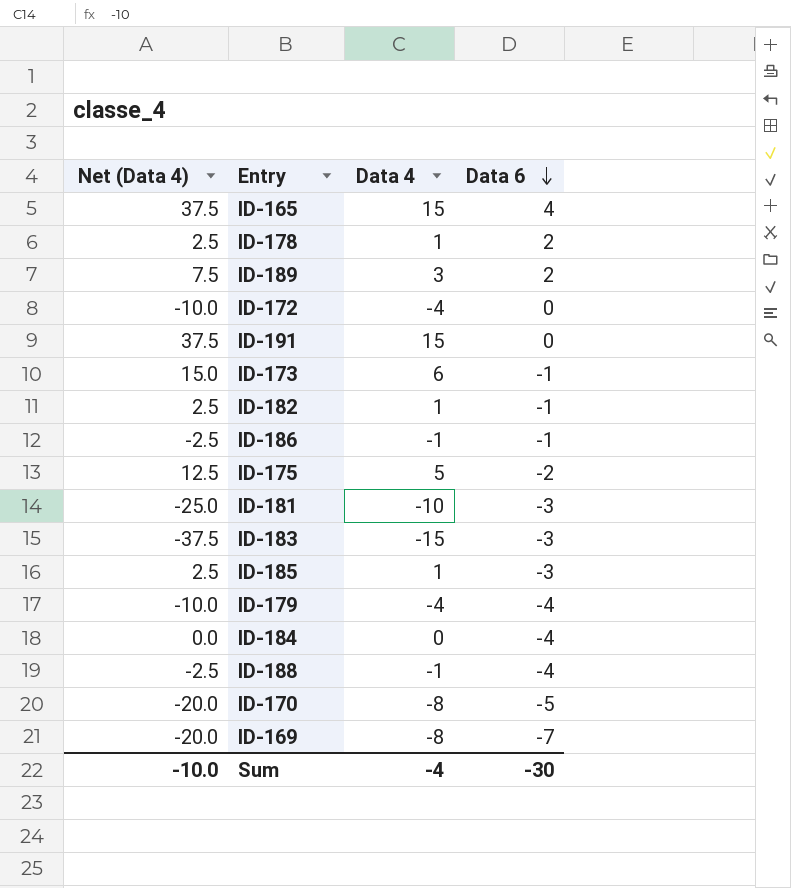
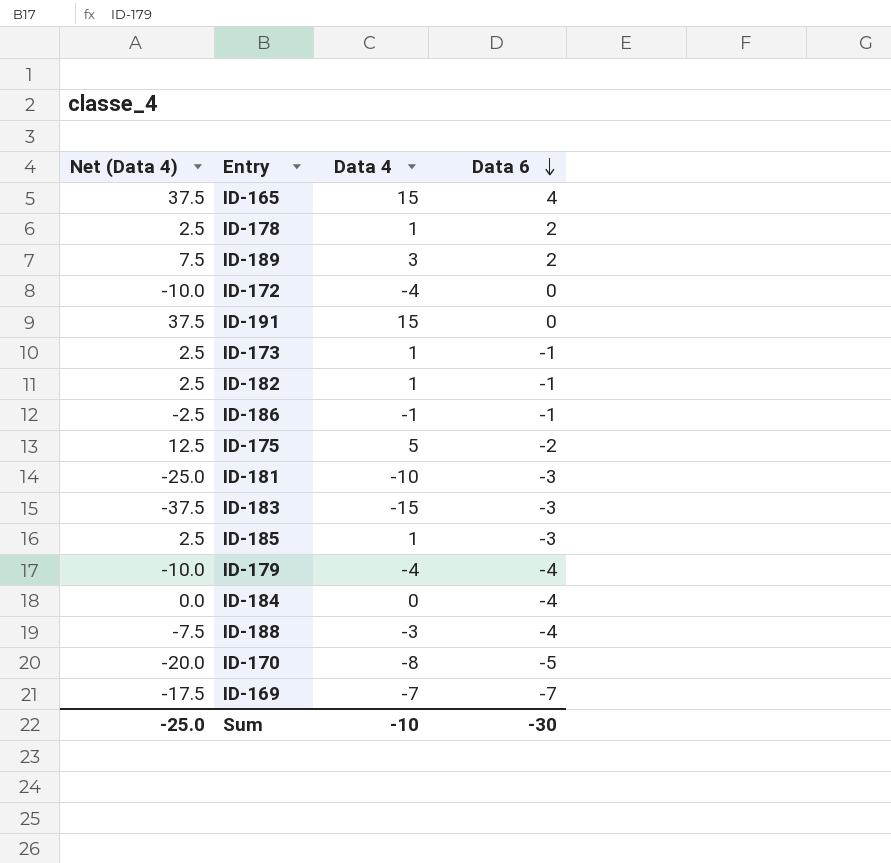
ID-173 | Net (Data 4): 15.0 -> 2.5
ID-173 | Data 4: 6 -> 1
ID-188 | Net (Data 4): -2.5 -> -7.5
ID-188 | Data 4: -1 -> -3
ID-169 | Net (Data 4): -20.0 -> -17.5
ID-169 | Data 4: -8 -> -7
Sum | Net (Data 4): -10.0 -> -25.0
Sum | Data 4: -4 -> -10

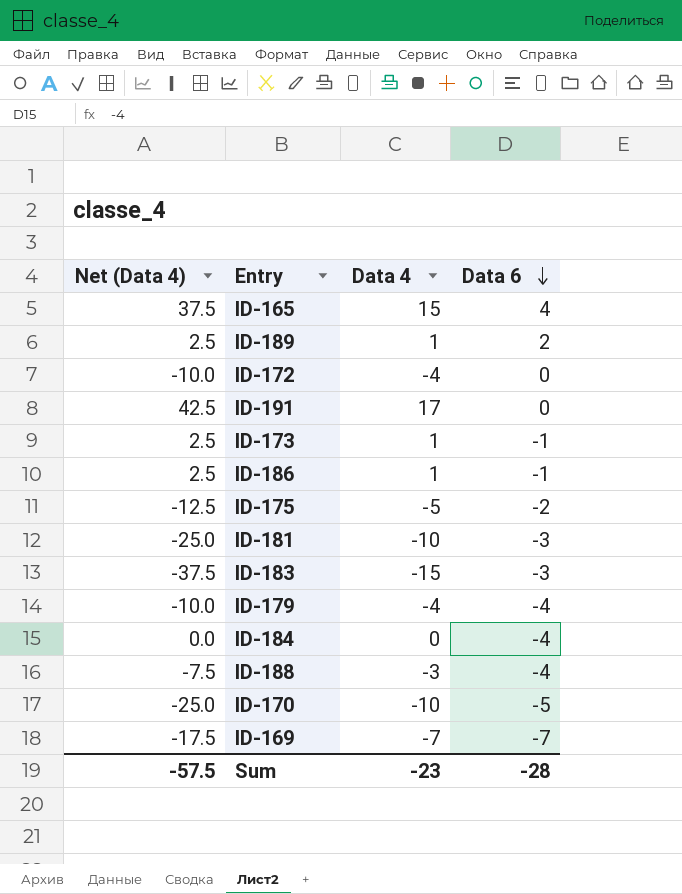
row ID-178: 2.5 | 1 | 2 -> none
row ID-182: 2.5 | 1 | -1 -> none
row ID-185: 2.5 | 1 | -3 -> none
ID-189 | Net (Data 4): 7.5 -> 2.5
ID-189 | Data 4: 3 -> 1
ID-191 | Net (Data 4): 37.5 -> 42.5
ID-191 | Data 4: 15 -> 17
ID-186 | Net (Data 4): -2.5 -> 2.5
ID-186 | Data 4: -1 -> 1
ID-175 | Net (Data 4): 12.5 -> -12.5
ID-175 | Data 4: 5 -> -5
ID-170 | Net (Data 4): -20.0 -> -25.0
ID-170 | Data 4: -8 -> -10
Sum | Net (Data 4): -25.0 -> -57.5
Sum | Data 4: -10 -> -23
Sum | Data 6: -30 -> -28

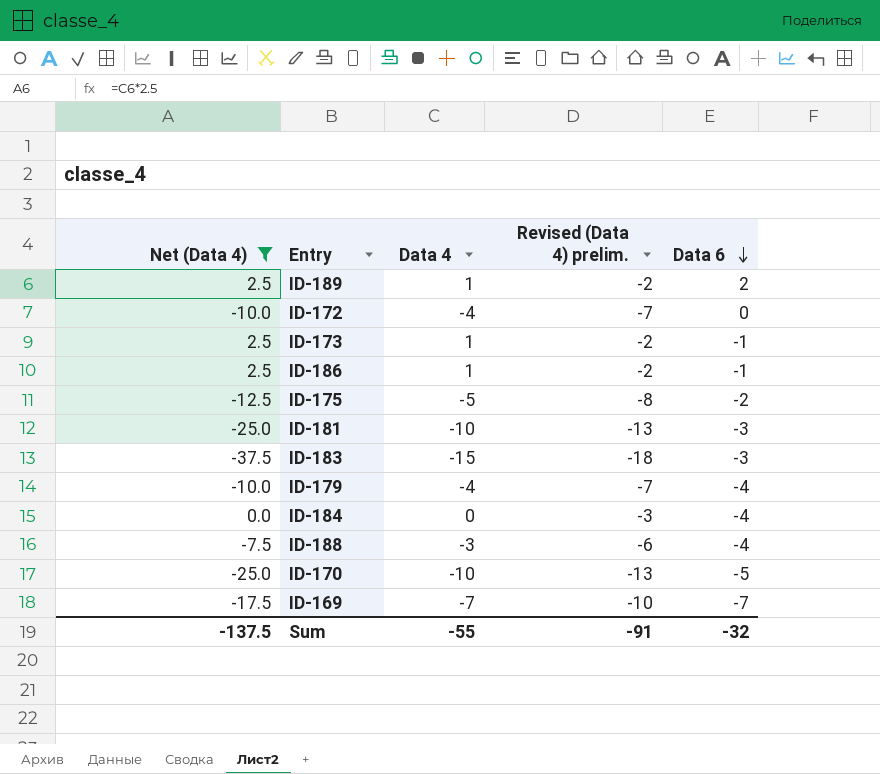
filter: none -> Net (Data 4) <= 2.5
column Revised (Data 4) prelim. | formula: none -> [Data 4] - 3
Sum | Net (Data 4): -57.5 -> -137.5
Sum | Data 4: -23 -> -55
Sum | Data 6: -28 -> -32

